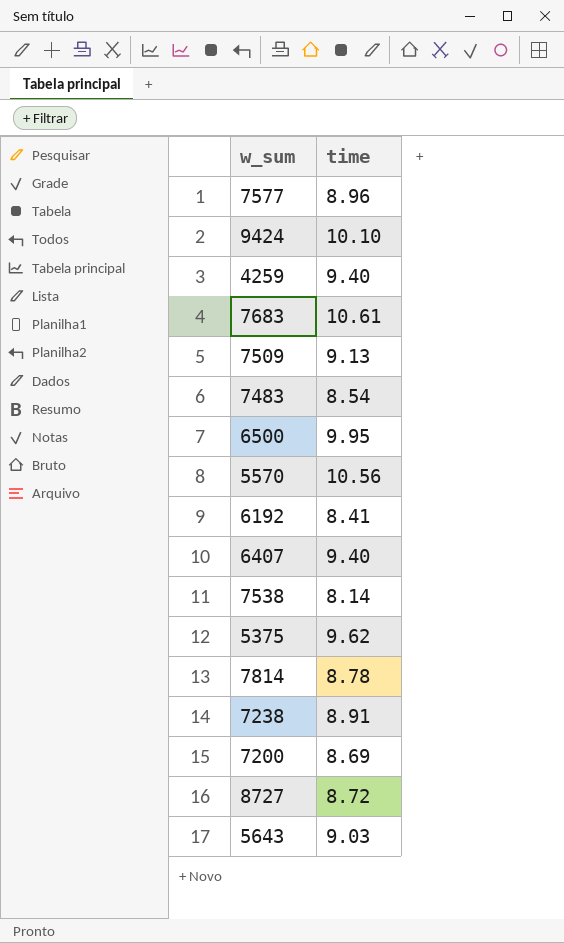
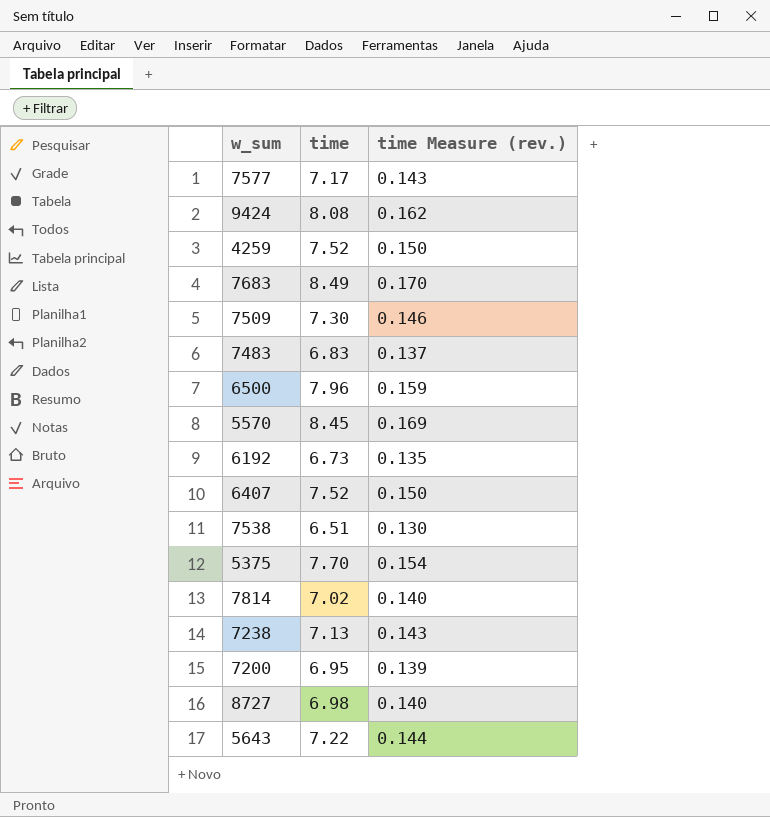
column time Measure (rev.) | formula: none -> [time] * 0.02
7577 | time: 8.96 -> 7.17
9424 | time: 10.10 -> 8.08
4259 | time: 9.40 -> 7.52
7683 | time: 10.61 -> 8.49
7509 | time: 9.13 -> 7.30
7483 | time: 8.54 -> 6.83
6500 | time: 9.95 -> 7.96
5570 | time: 10.56 -> 8.45
6192 | time: 8.41 -> 6.73
6407 | time: 9.40 -> 7.52
7538 | time: 8.14 -> 6.51
5375 | time: 9.62 -> 7.70
7814 | time: 8.78 -> 7.02
7238 | time: 8.91 -> 7.13
7200 | time: 8.69 -> 6.95
8727 | time: 8.72 -> 6.98
5643 | time: 9.03 -> 7.22

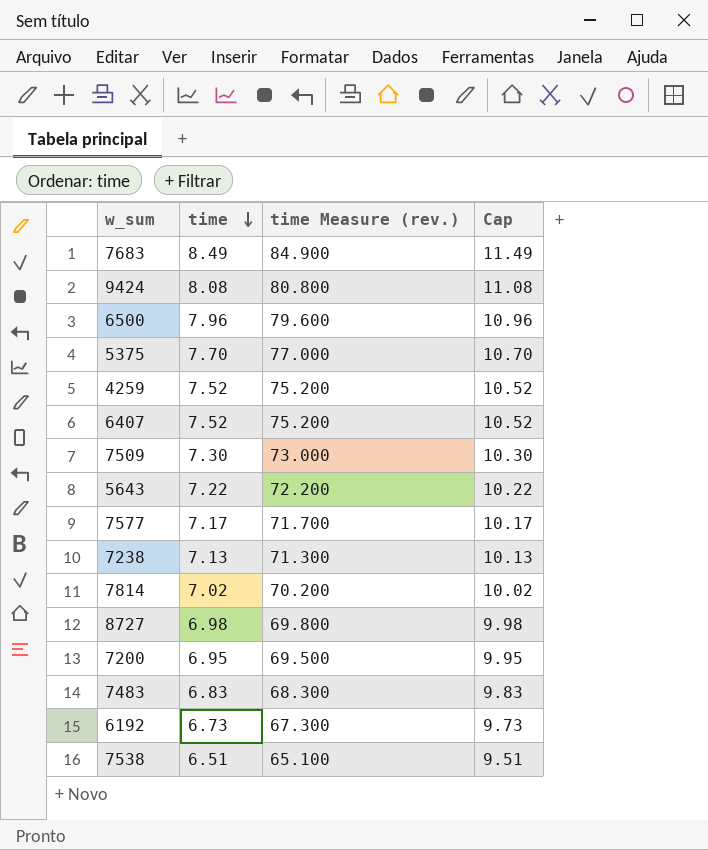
row order: none -> time descending
column time Measure (rev.) | formula: [time] * 0.02 -> [time] * 10
column Cap | formula: none -> [time] + 3
row 5570: 8.45 | 0.169 -> none

